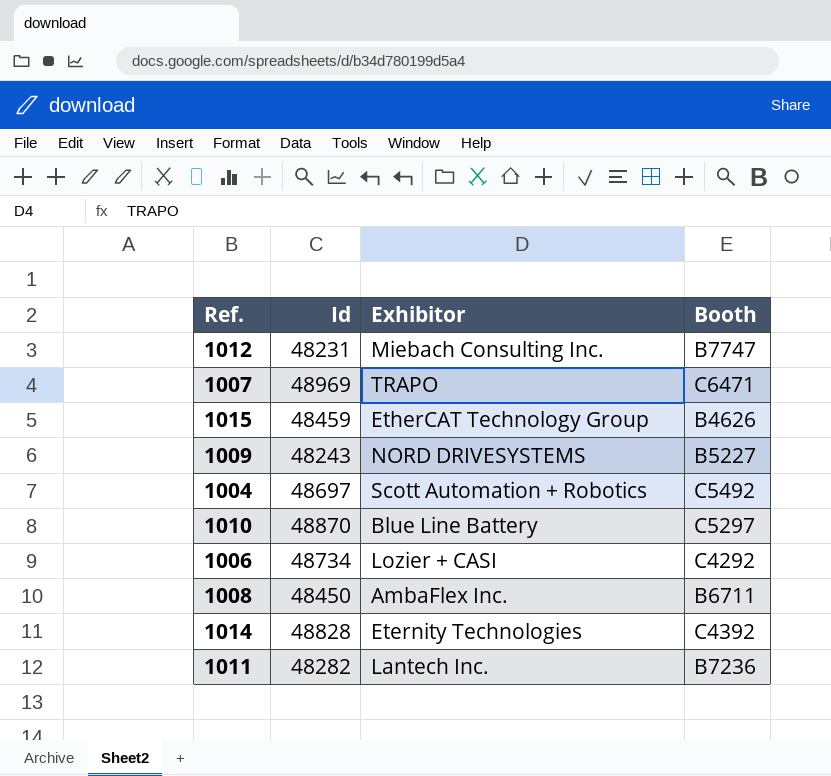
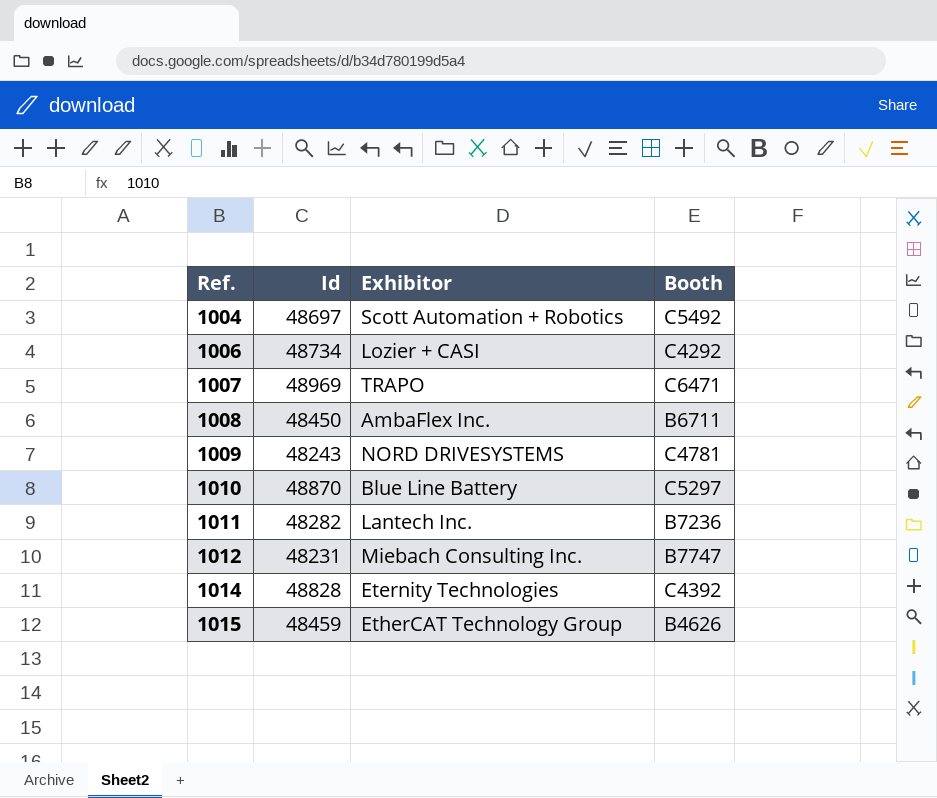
row order: none -> Ref. ascending
1009 | Booth: B5227 -> C4781

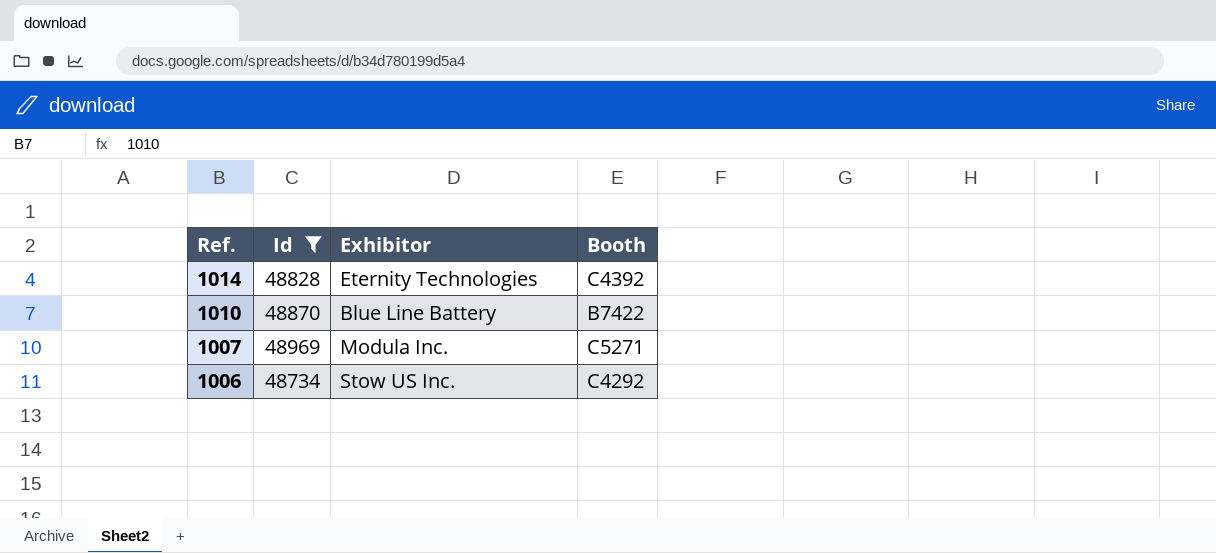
filter: none -> Id >= 48734
row order: Ref. ascending -> Ref. descending
1010 | Booth: C5297 -> B7422
1007 | Exhibitor: TRAPO -> Modula Inc.
1007 | Booth: C6471 -> C5271
1006 | Exhibitor: Lozier + CASI -> Stow US Inc.

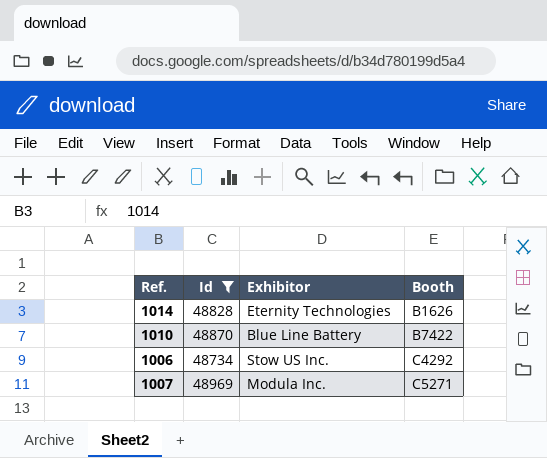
row order: Ref. descending -> Booth ascending
1014 | Booth: C4392 -> B1626

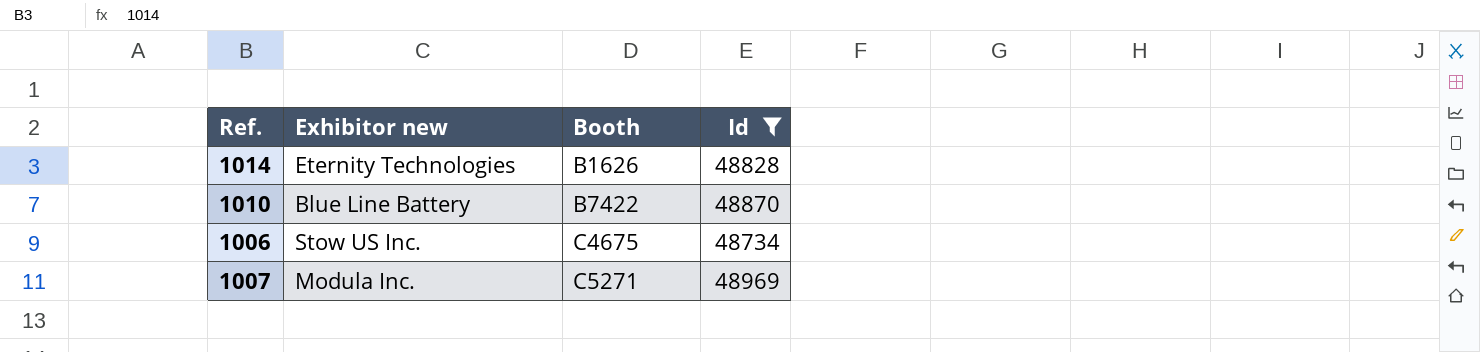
column name: Exhibitor -> Exhibitor new
column Id | position: 2 -> 4
1006 | Booth: C4292 -> C4675

